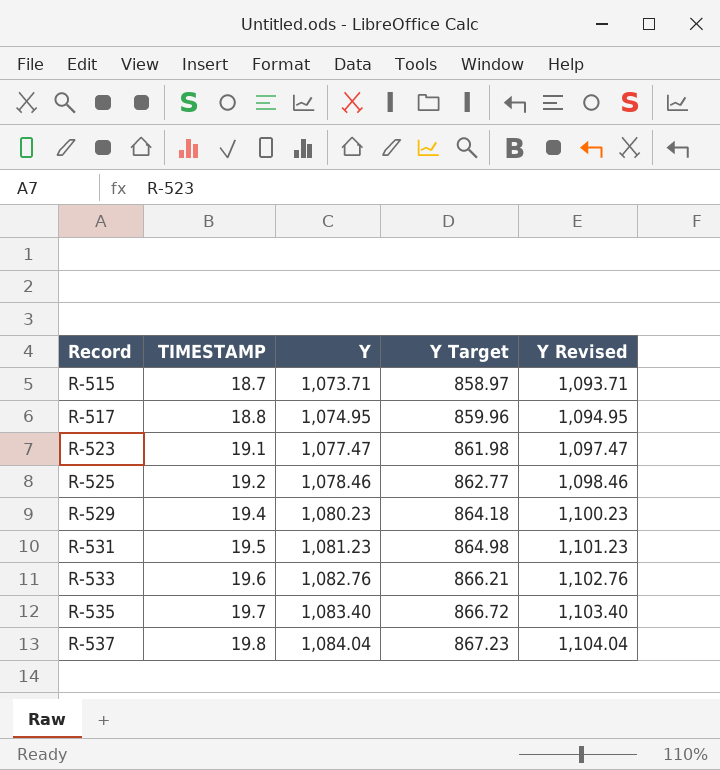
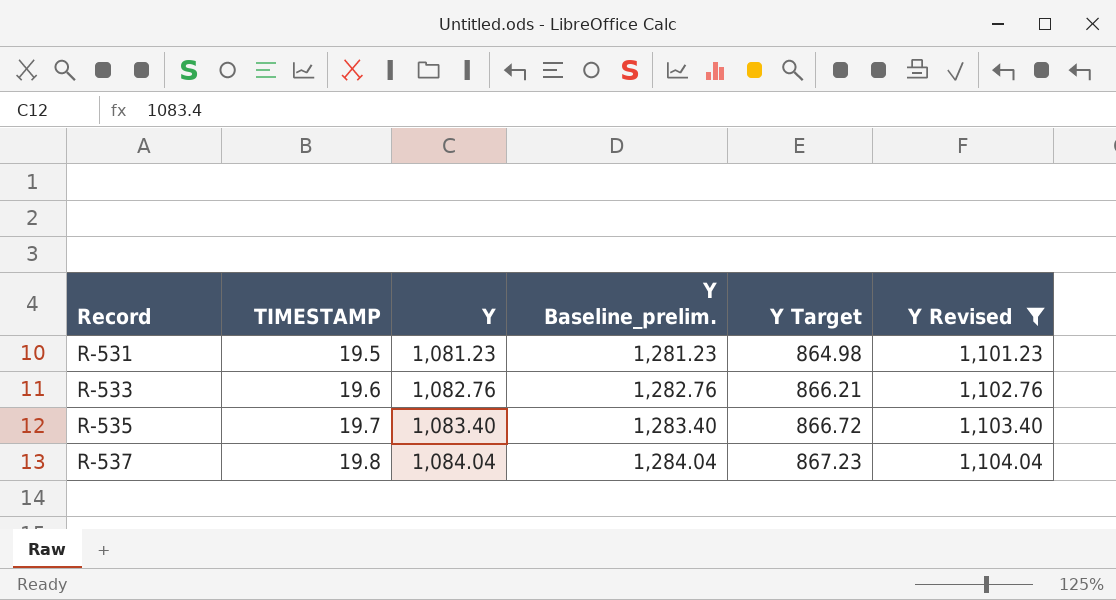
filter: none -> Y Revised >= 1,101.23
column Y Baseline_prelim. | formula: none -> [Y] + 200

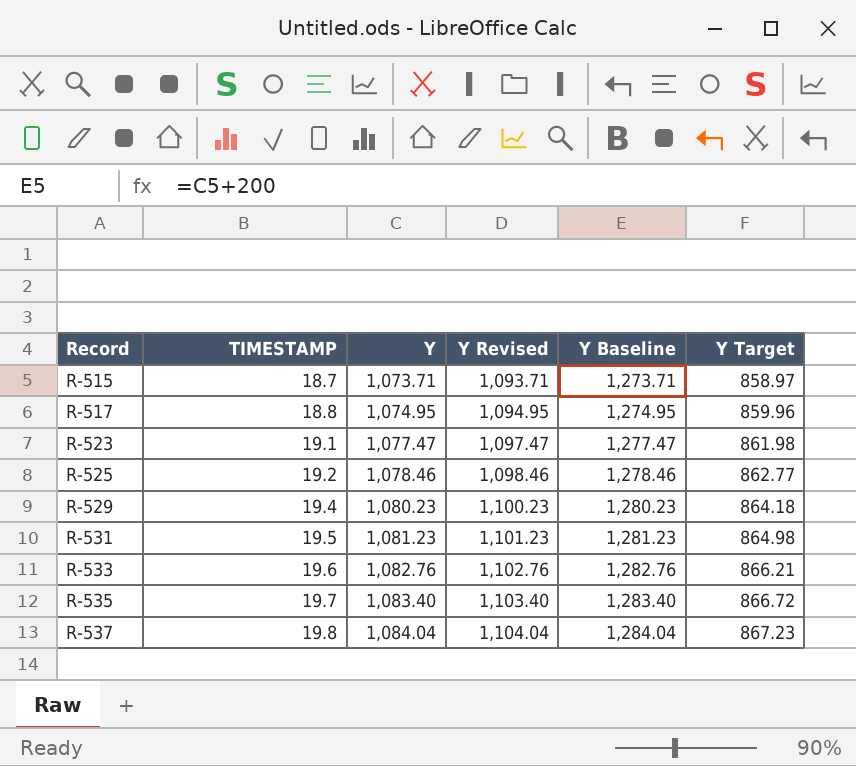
filter: Y Revised >= 1,101.23 -> none
column Y Revised | position: 6 -> 4
column name: Y Baseline_prelim. -> Y Baseline

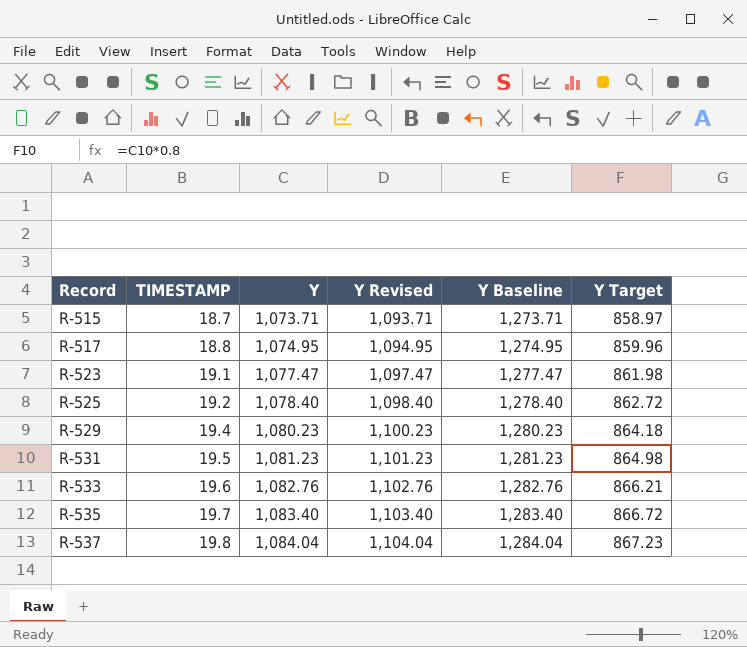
R-525 | Y: 1,078.46 -> 1,078.40
R-525 | Y Revised: 1,098.46 -> 1,098.40
R-525 | Y Baseline: 1,278.46 -> 1,278.40
R-525 | Y Target: 862.77 -> 862.72

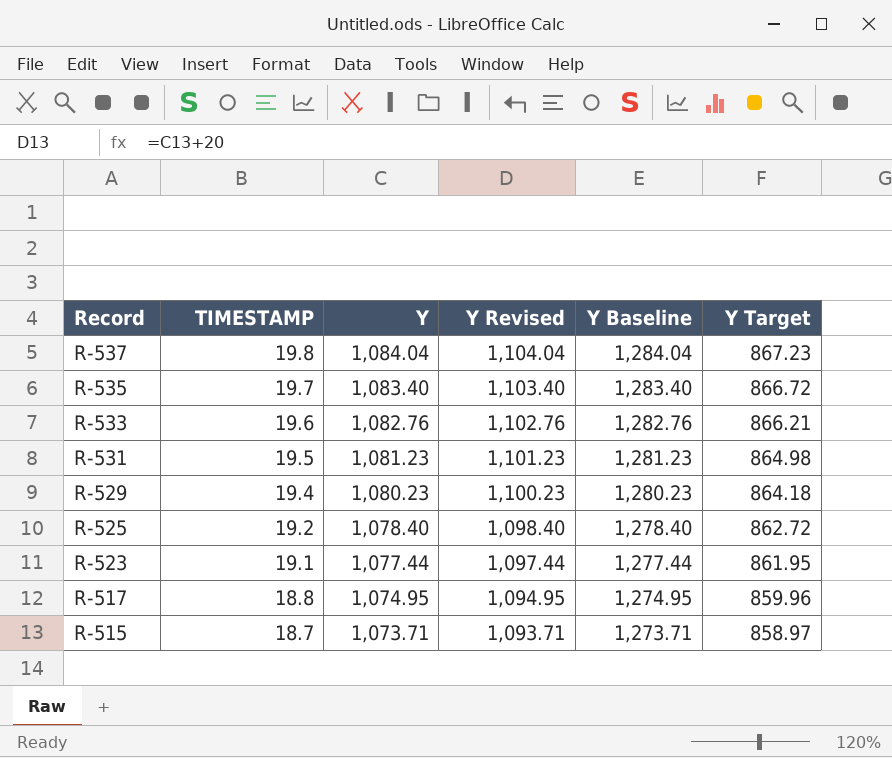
row order: Record ascending -> Record descending
R-523 | Y: 1,077.47 -> 1,077.44
R-523 | Y Revised: 1,097.47 -> 1,097.44
R-523 | Y Baseline: 1,277.47 -> 1,277.44
R-523 | Y Target: 861.98 -> 861.95

